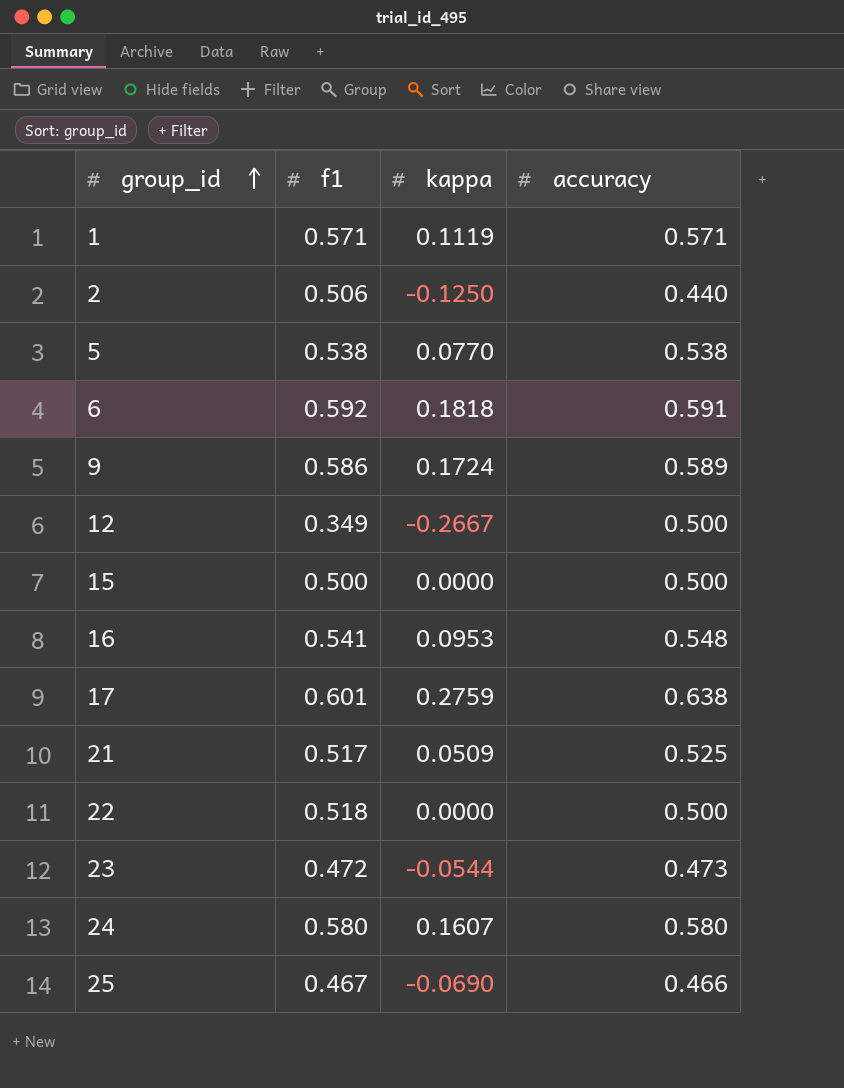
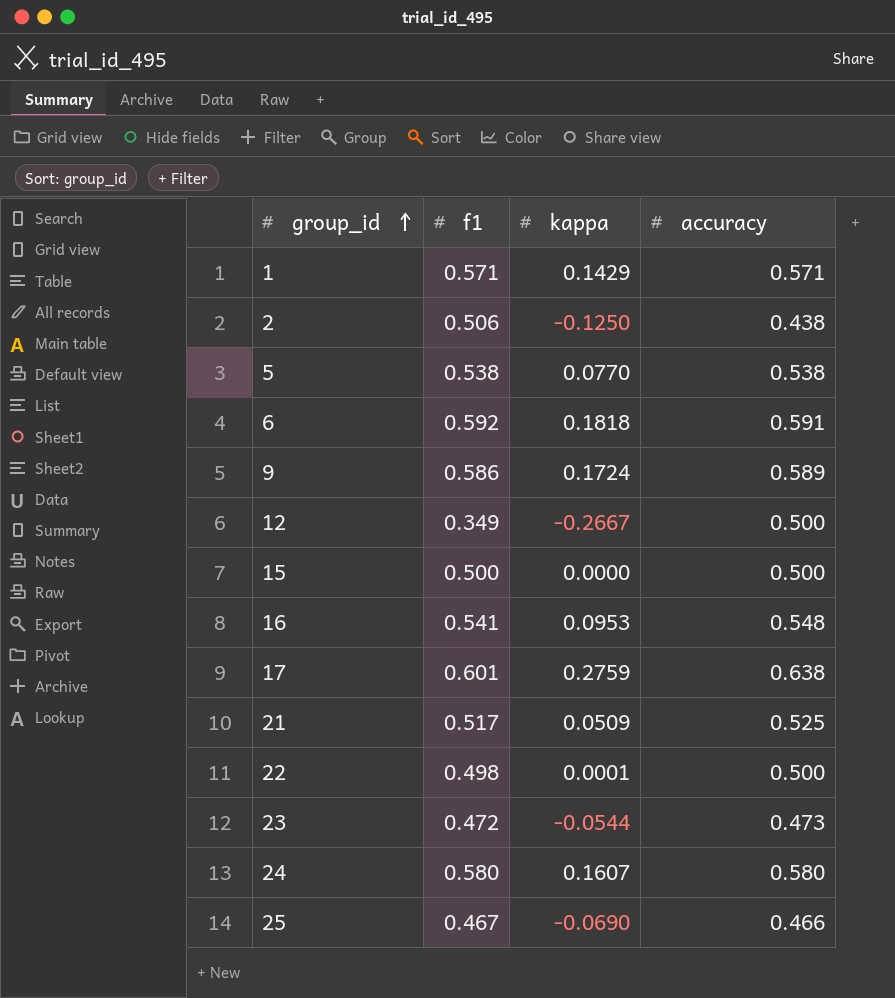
1 | kappa: 0.1119 -> 0.1429
2 | accuracy: 0.440 -> 0.438
22 | f1: 0.518 -> 0.498
22 | kappa: 0.0000 -> 0.0001

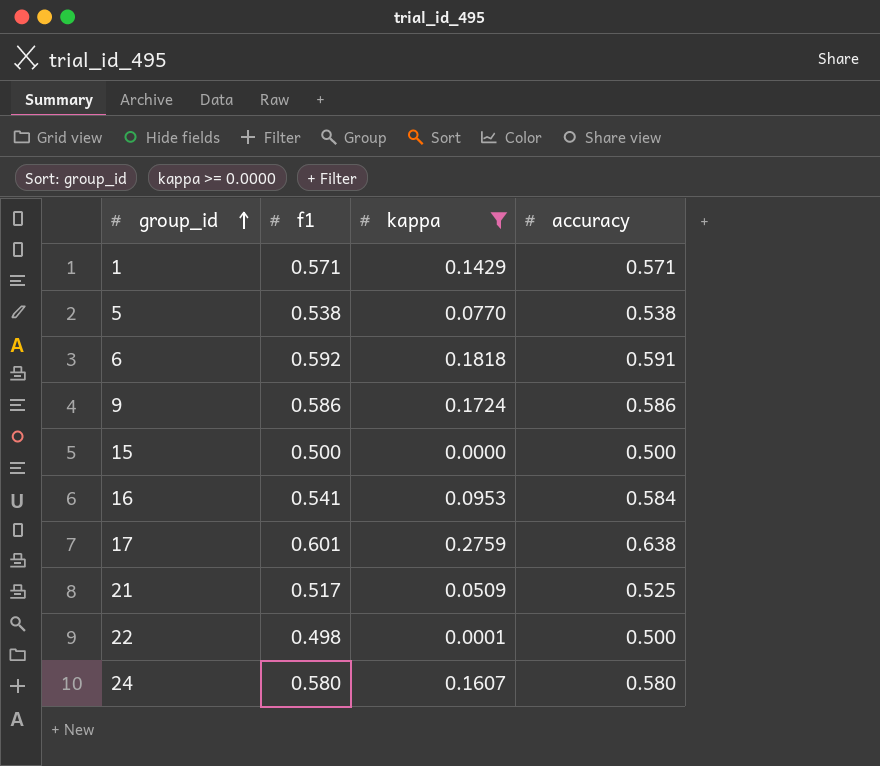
filter: none -> kappa >= 0.0000
9 | accuracy: 0.589 -> 0.586
16 | accuracy: 0.548 -> 0.584

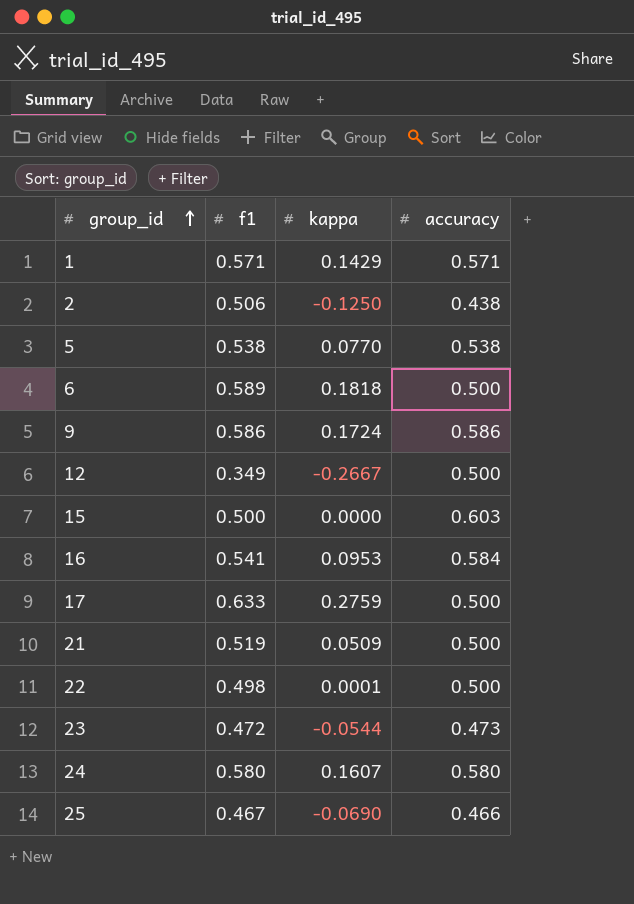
filter: kappa >= 0.0000 -> none
6 | f1: 0.592 -> 0.589
6 | accuracy: 0.591 -> 0.500
15 | accuracy: 0.500 -> 0.603
17 | f1: 0.601 -> 0.633
17 | accuracy: 0.638 -> 0.500
21 | f1: 0.517 -> 0.519
21 | accuracy: 0.525 -> 0.500

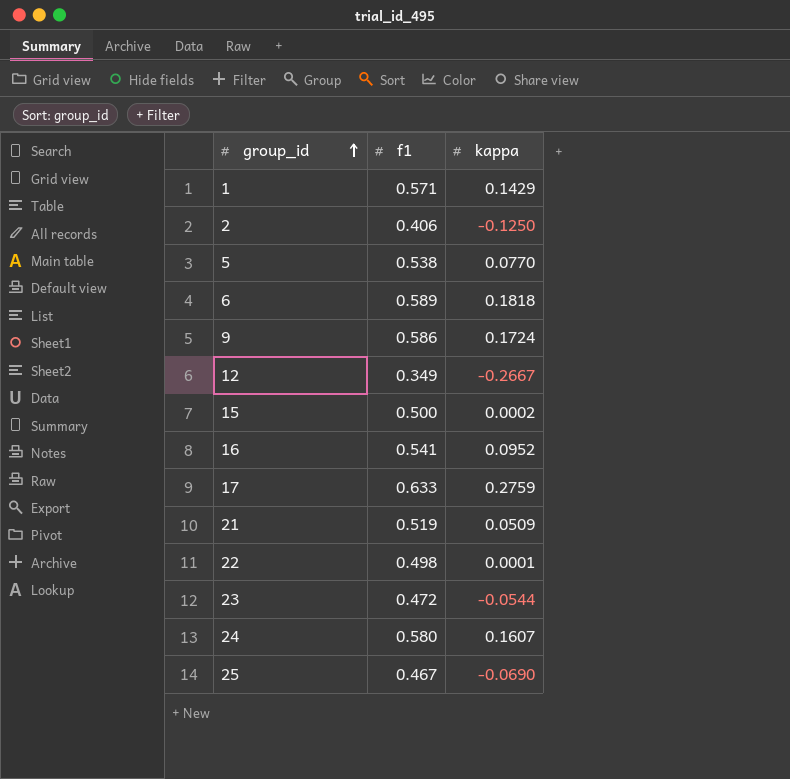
column accuracy | position: 4 -> none
2 | f1: 0.506 -> 0.406
15 | kappa: 0.0000 -> 0.0002
16 | kappa: 0.0953 -> 0.0952

